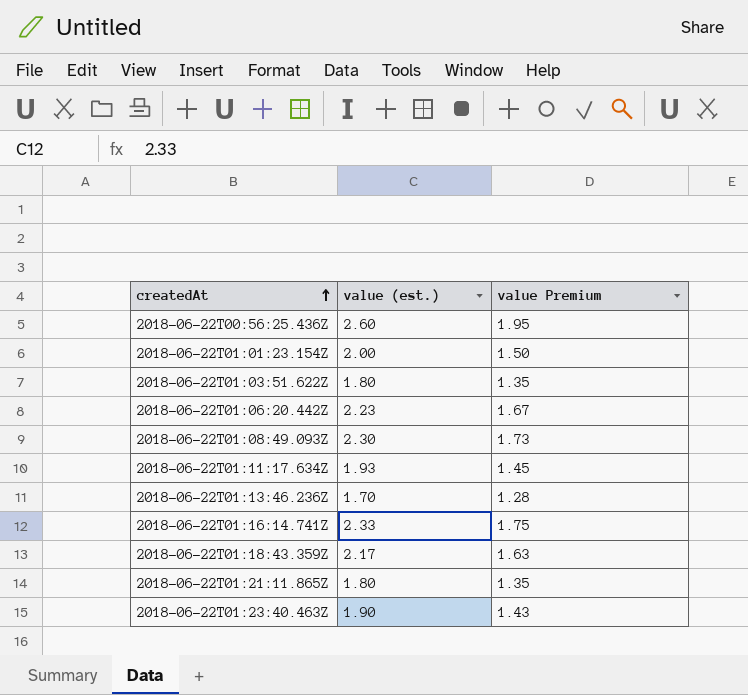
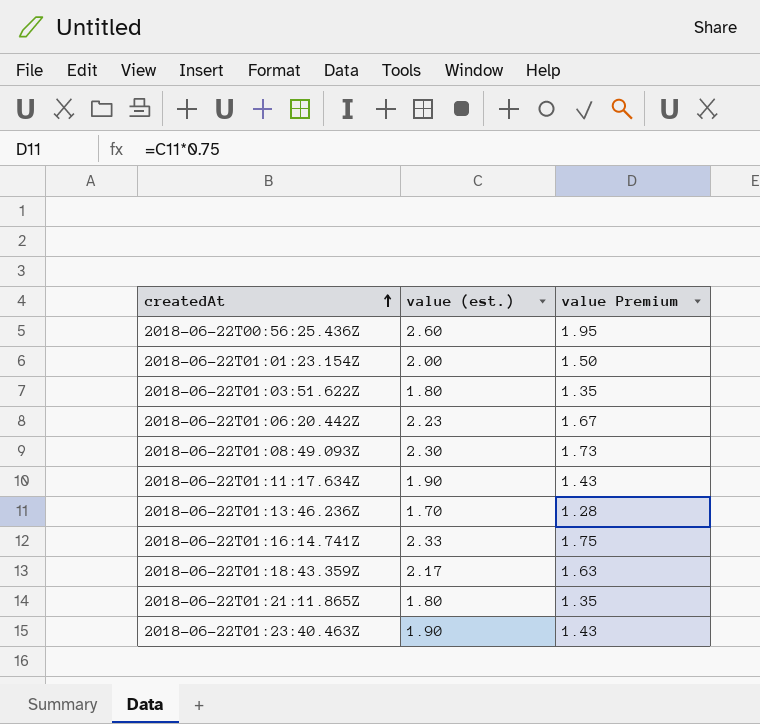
2018-06-22T01:11:17.634Z | value (est.): 1.93 -> 1.90
2018-06-22T01:11:17.634Z | value Premium: 1.45 -> 1.43

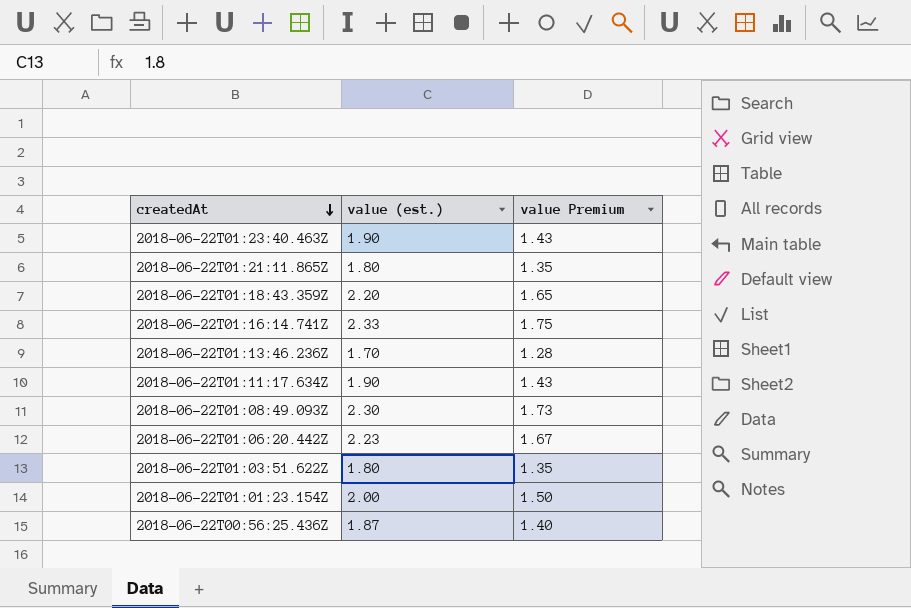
row order: createdAt ascending -> createdAt descending
2018-06-22T01:18:43.359Z | value (est.): 2.17 -> 2.20
2018-06-22T01:18:43.359Z | value Premium: 1.63 -> 1.65
2018-06-22T00:56:25.436Z | value (est.): 2.60 -> 1.87
2018-06-22T00:56:25.436Z | value Premium: 1.95 -> 1.40

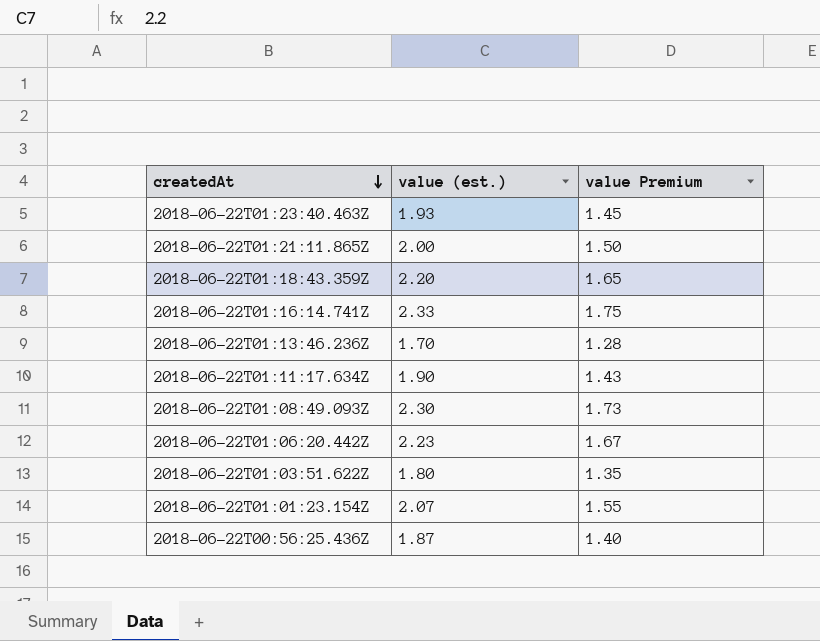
2018-06-22T01:23:40.463Z | value (est.): 1.90 -> 1.93
2018-06-22T01:23:40.463Z | value Premium: 1.43 -> 1.45
2018-06-22T01:21:11.865Z | value (est.): 1.80 -> 2.00
2018-06-22T01:21:11.865Z | value Premium: 1.35 -> 1.50
2018-06-22T01:01:23.154Z | value (est.): 2.00 -> 2.07
2018-06-22T01:01:23.154Z | value Premium: 1.50 -> 1.55

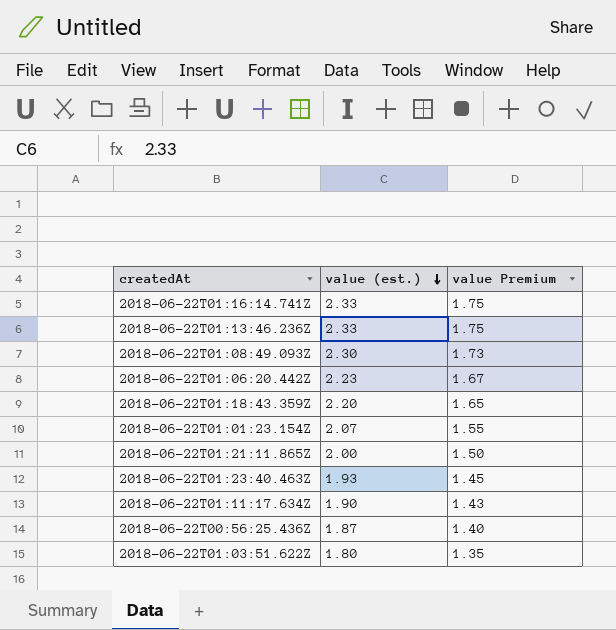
row order: createdAt descending -> value (est.) descending
2018-06-22T01:13:46.236Z | value (est.): 1.70 -> 2.33
2018-06-22T01:13:46.236Z | value Premium: 1.28 -> 1.75

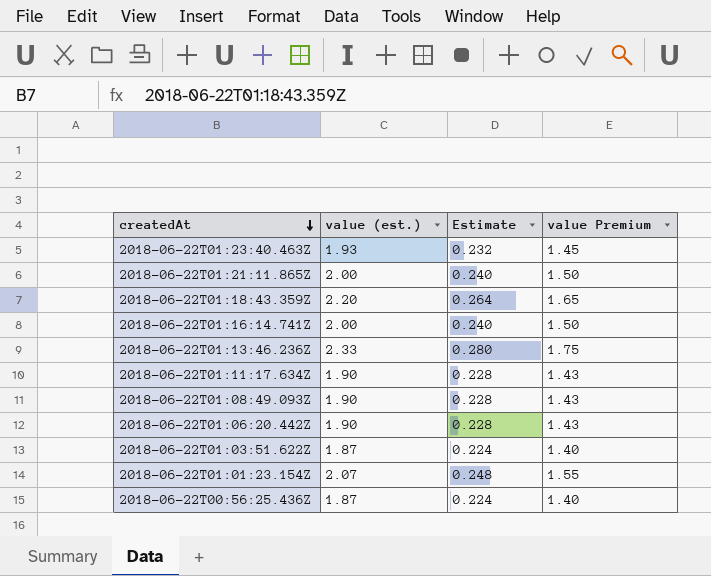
row order: value (est.) descending -> createdAt descending
column Estimate | formula: none -> [value (est.)] * 0.12
2018-06-22T01:16:14.741Z | value (est.): 2.33 -> 2.00
2018-06-22T01:16:14.741Z | value Premium: 1.75 -> 1.50
2018-06-22T01:08:49.093Z | value (est.): 2.30 -> 1.90
2018-06-22T01:08:49.093Z | value Premium: 1.73 -> 1.43
2018-06-22T01:06:20.442Z | value (est.): 2.23 -> 1.90
2018-06-22T01:06:20.442Z | value Premium: 1.67 -> 1.43
2018-06-22T01:03:51.622Z | value (est.): 1.80 -> 1.87
2018-06-22T01:03:51.622Z | value Premium: 1.35 -> 1.40

